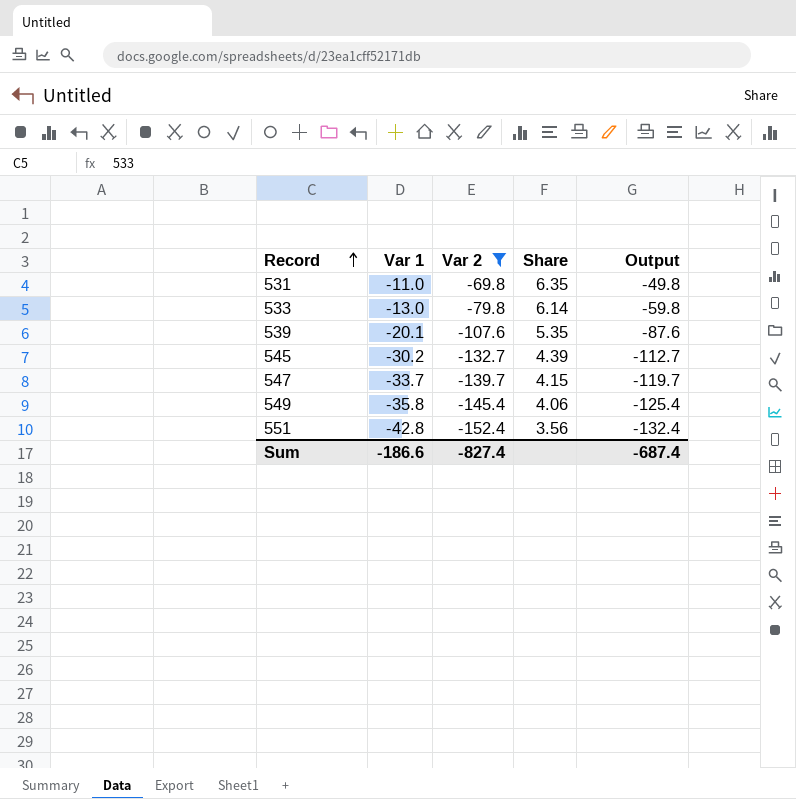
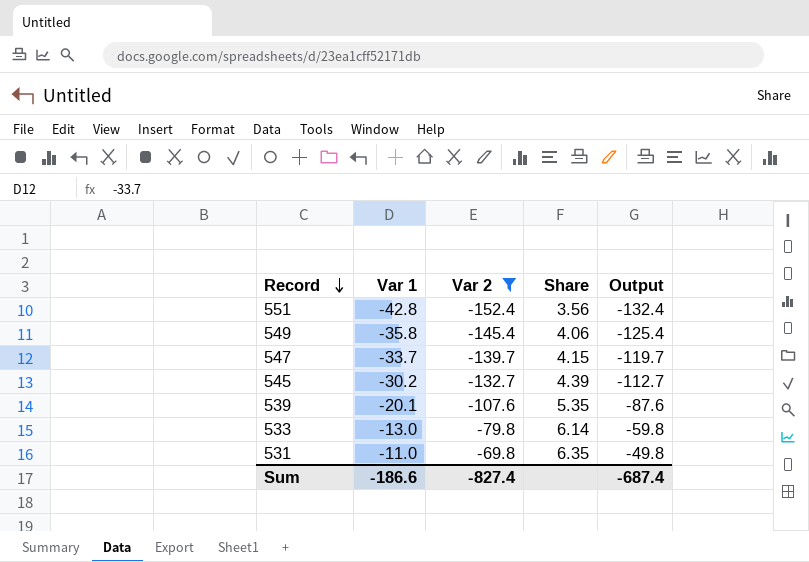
row order: Record ascending -> Record descending

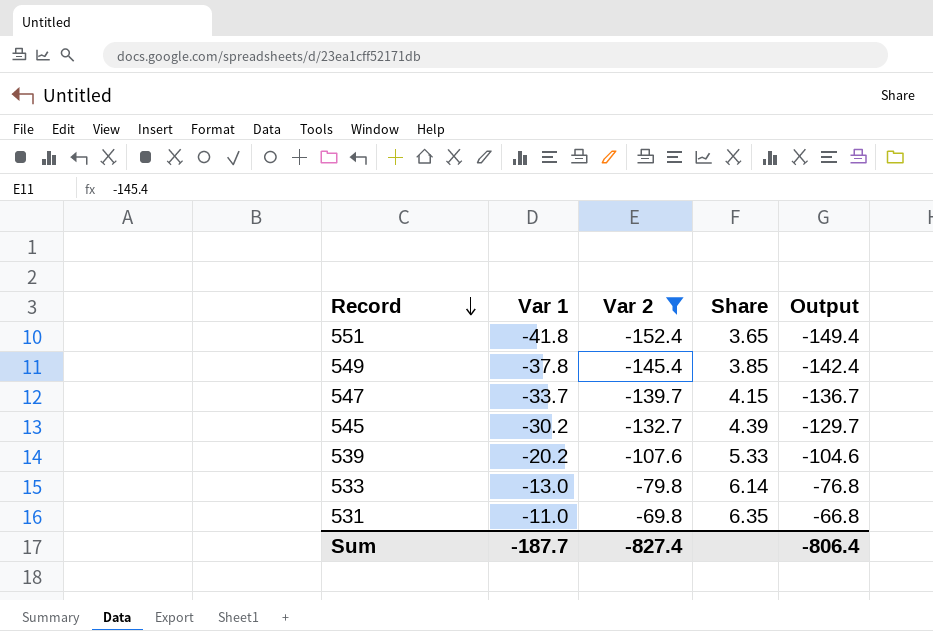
column Output | formula: [Var 2] + 20 -> [Var 2] + 3
551 | Var 1: -42.8 -> -41.8
551 | Share: 3.56 -> 3.65
549 | Var 1: -35.8 -> -37.8
549 | Share: 4.06 -> 3.85
539 | Var 1: -20.1 -> -20.2
539 | Share: 5.35 -> 5.33
Sum | Var 1: -186.6 -> -187.7
Sum | Output: -687.4 -> -806.4

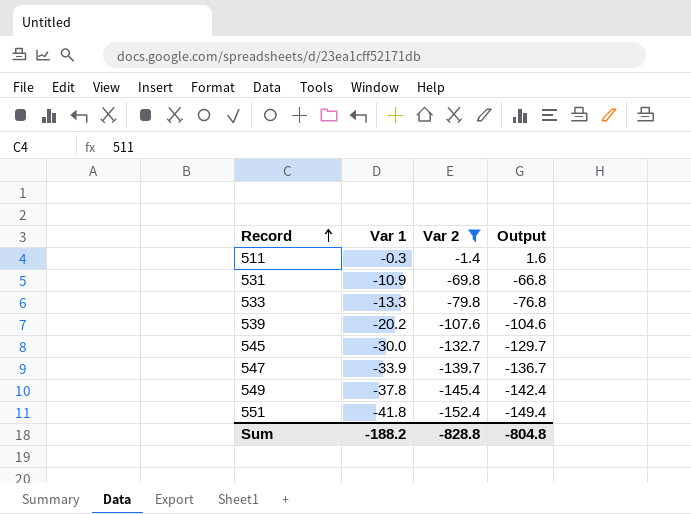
row order: Record descending -> Record ascending
column Share | formula: [Var 2] / [Var 1] -> none
row 511: none -> -0.3 | -1.4 | 1.6
531 | Var 1: -11.0 -> -10.9
533 | Var 1: -13.0 -> -13.3
545 | Var 1: -30.2 -> -30.0
547 | Var 1: -33.7 -> -33.9
Sum | Var 1: -187.7 -> -188.2
Sum | Var 2: -827.4 -> -828.8
Sum | Output: -806.4 -> -804.8

